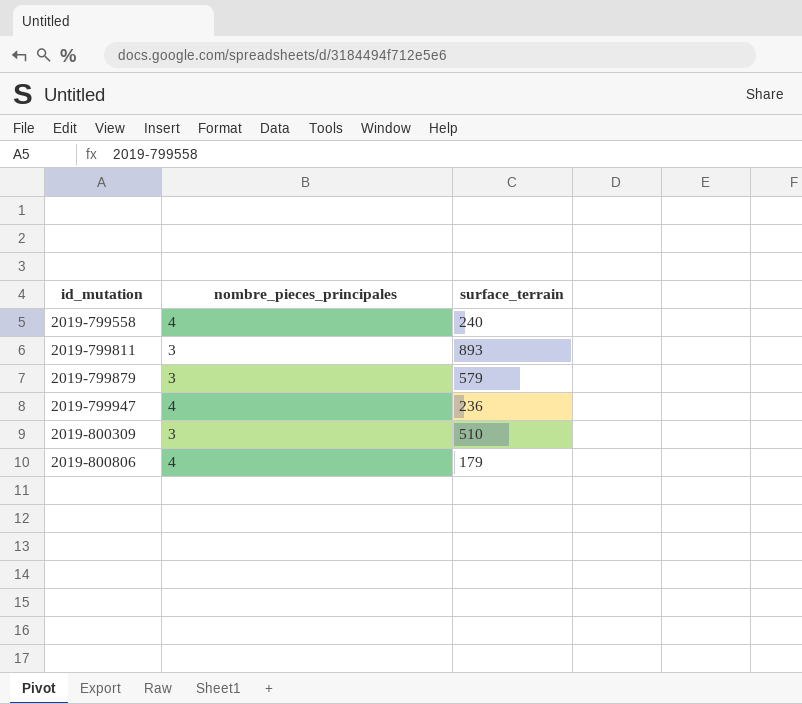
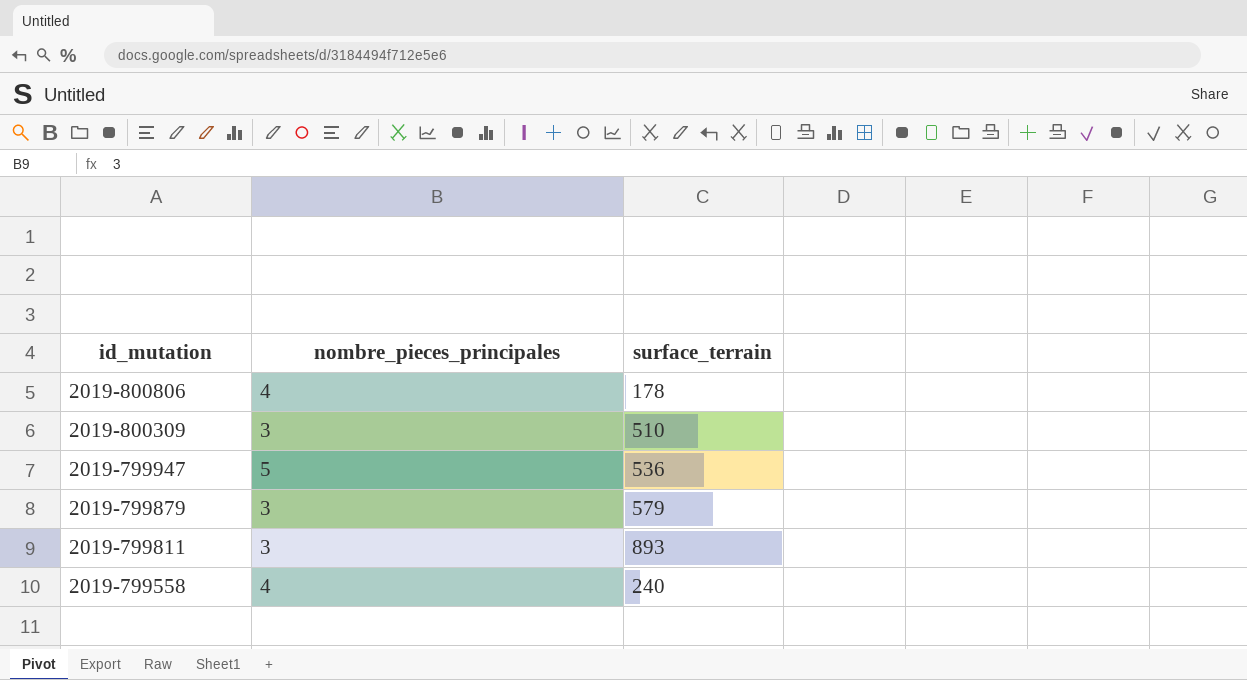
row order: id_mutation ascending -> id_mutation descending
2019-800806 | surface_terrain: 179 -> 178
2019-799947 | nombre_pieces_principales: 4 -> 5
2019-799947 | surface_terrain: 236 -> 536

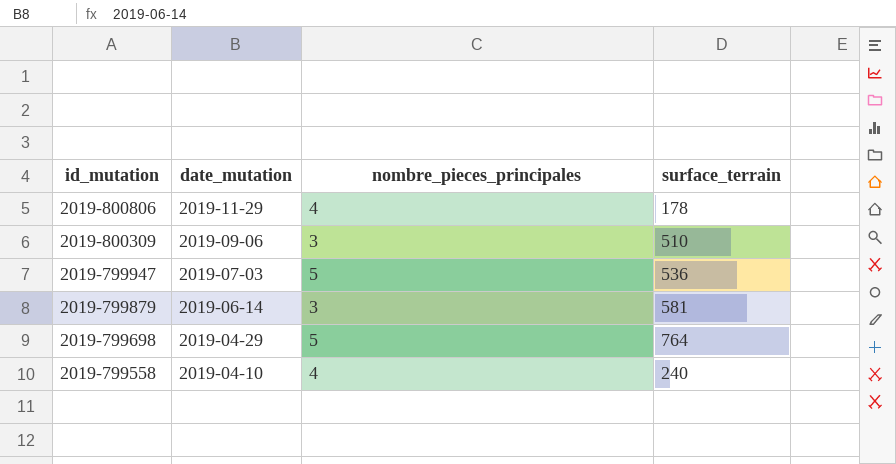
column date_mutation | position: none -> 2
row 2019-799811: 3 | 893 -> none
2019-799879 | surface_terrain: 579 -> 581
row 2019-799698: none -> 2019-04-29 | 5 | 764

